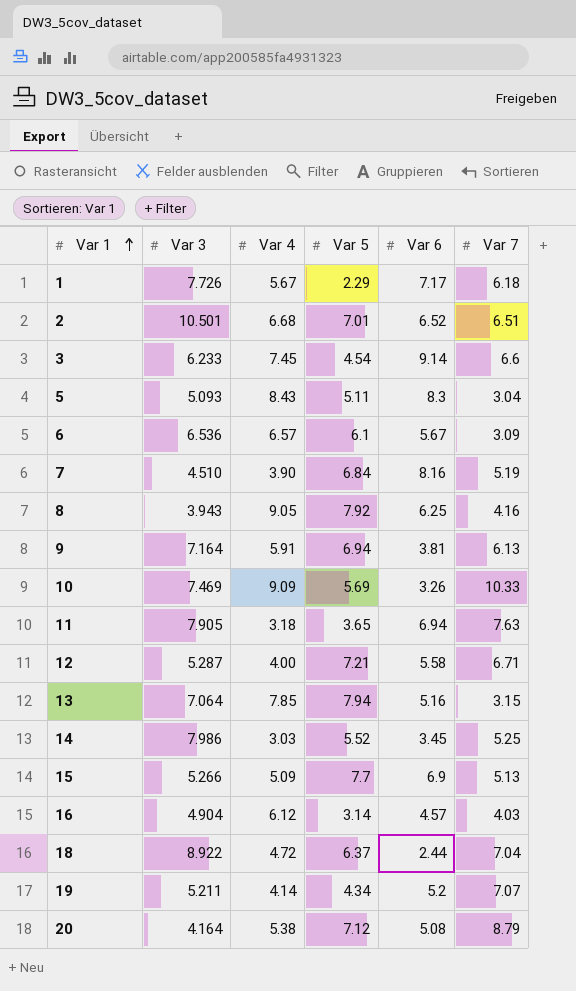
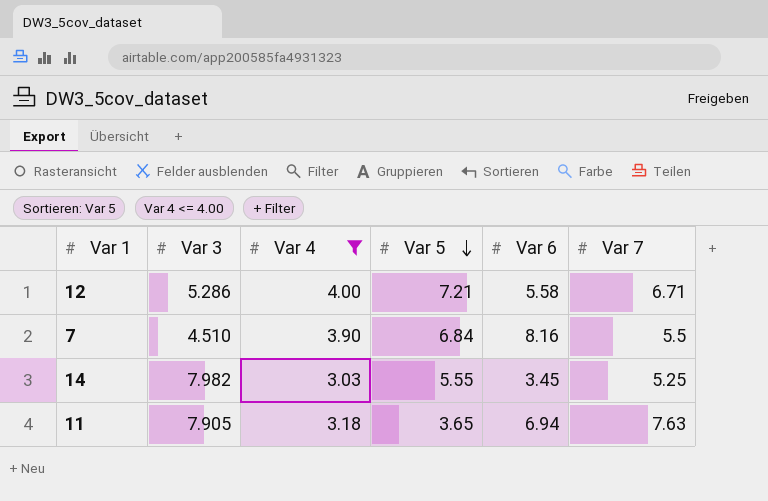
filter: none -> Var 4 <= 4.00
row order: Var 1 ascending -> Var 5 descending
12 | Var 3: 5.287 -> 5.286
7 | Var 7: 5.19 -> 5.5
14 | Var 3: 7.986 -> 7.982
14 | Var 5: 5.52 -> 5.55

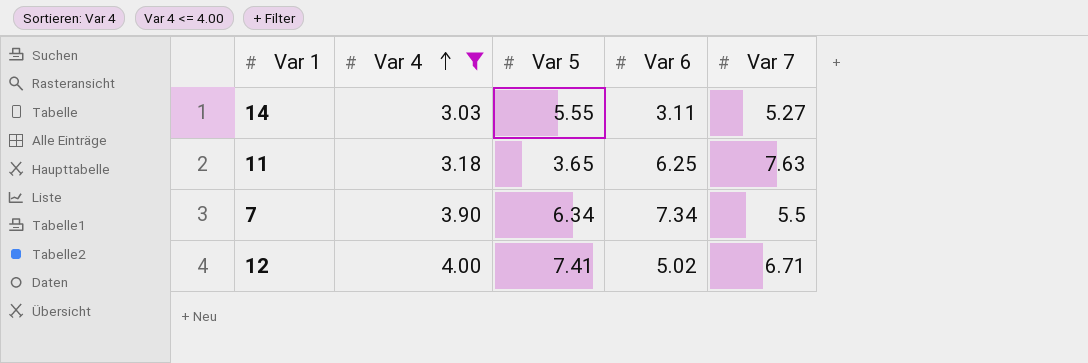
row order: Var 5 descending -> Var 4 ascending
column Var 3 | position: 2 -> none
14 | Var 6: 3.45 -> 3.11
14 | Var 7: 5.25 -> 5.27
11 | Var 6: 6.94 -> 6.25
7 | Var 5: 6.84 -> 6.34
7 | Var 6: 8.16 -> 7.34
12 | Var 5: 7.21 -> 7.41
12 | Var 6: 5.58 -> 5.02

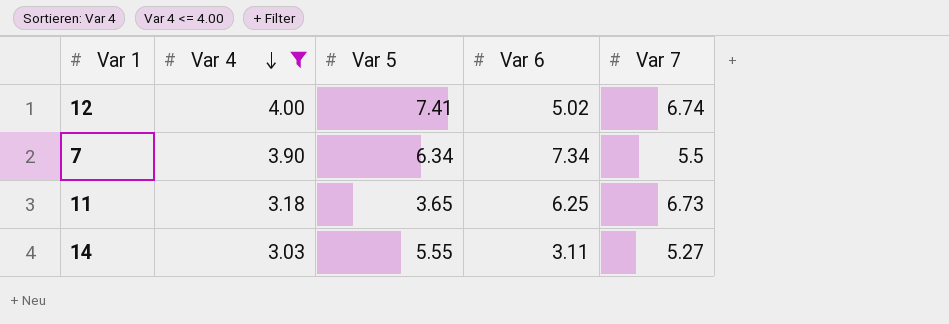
row order: Var 4 ascending -> Var 4 descending
12 | Var 7: 6.71 -> 6.74
11 | Var 7: 7.63 -> 6.73

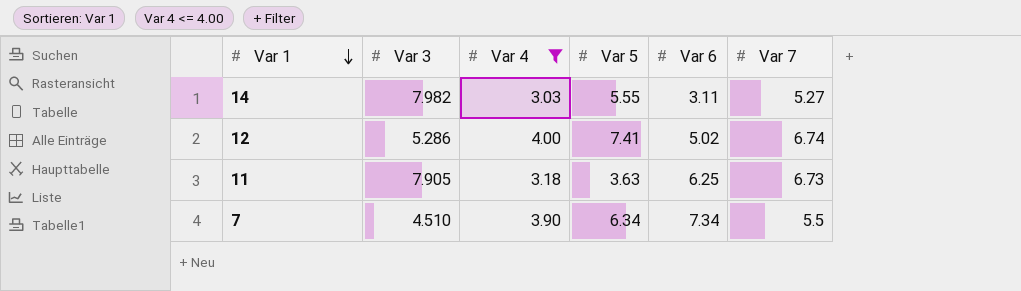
row order: Var 4 descending -> Var 1 descending
column Var 3 | position: none -> 2
11 | Var 5: 3.65 -> 3.63

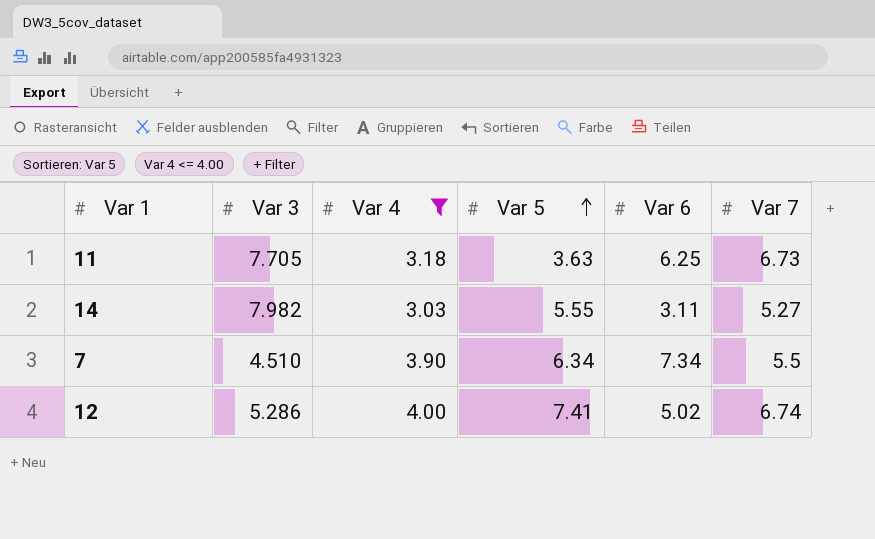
row order: Var 1 descending -> Var 5 ascending
11 | Var 3: 7.905 -> 7.705

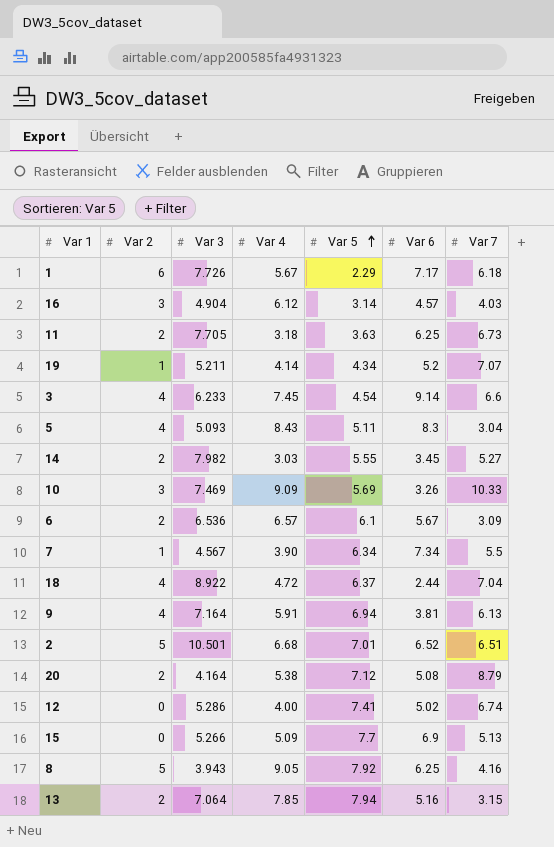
filter: Var 4 <= 4.00 -> none
column Var 2 | position: none -> 2
14 | Var 6: 3.11 -> 3.45
7 | Var 3: 4.510 -> 4.567

